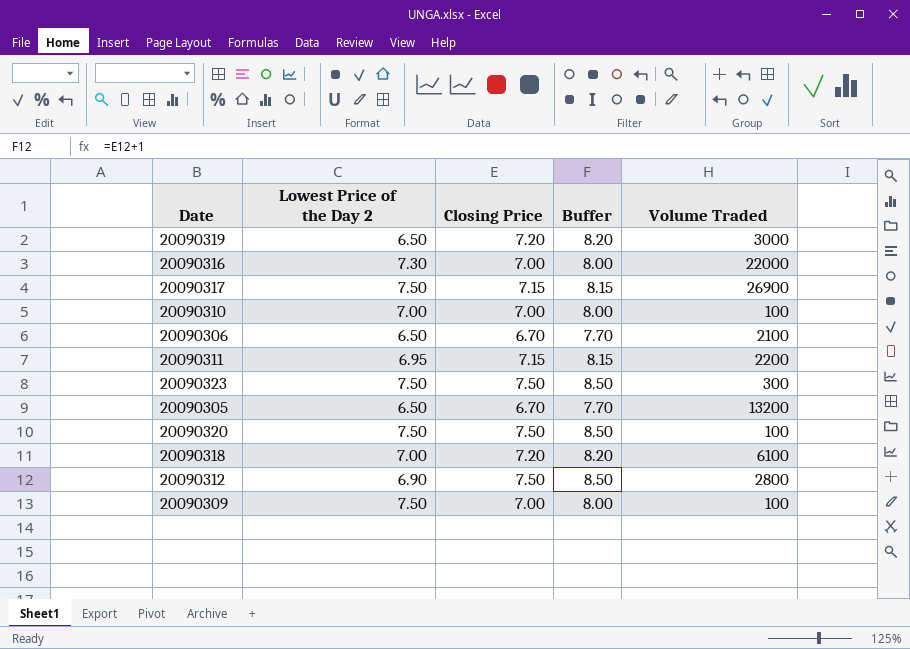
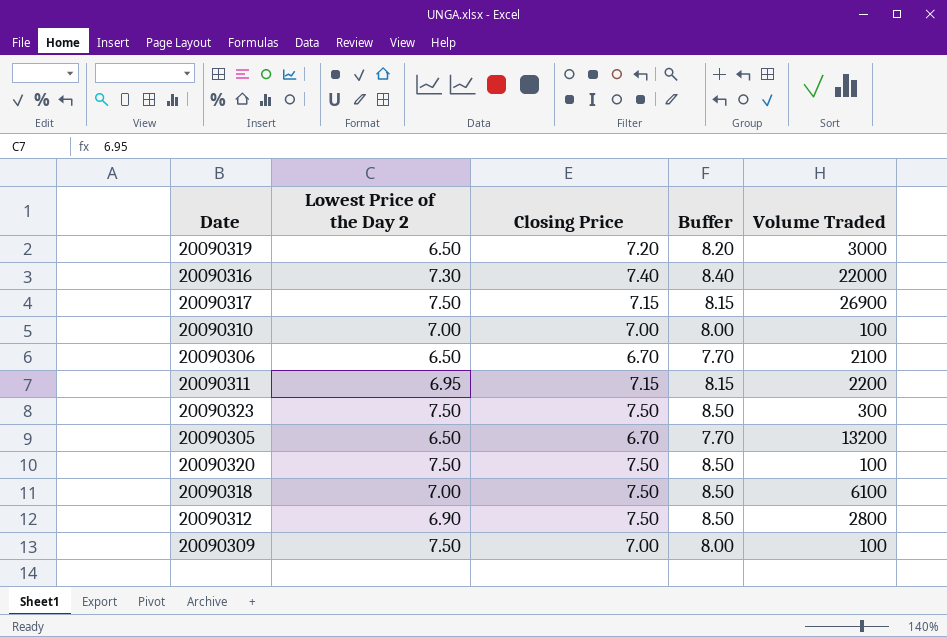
20090316 | Closing Price: 7.00 -> 7.40
20090316 | Buffer: 8.00 -> 8.40
20090318 | Closing Price: 7.20 -> 7.50
20090318 | Buffer: 8.20 -> 8.50

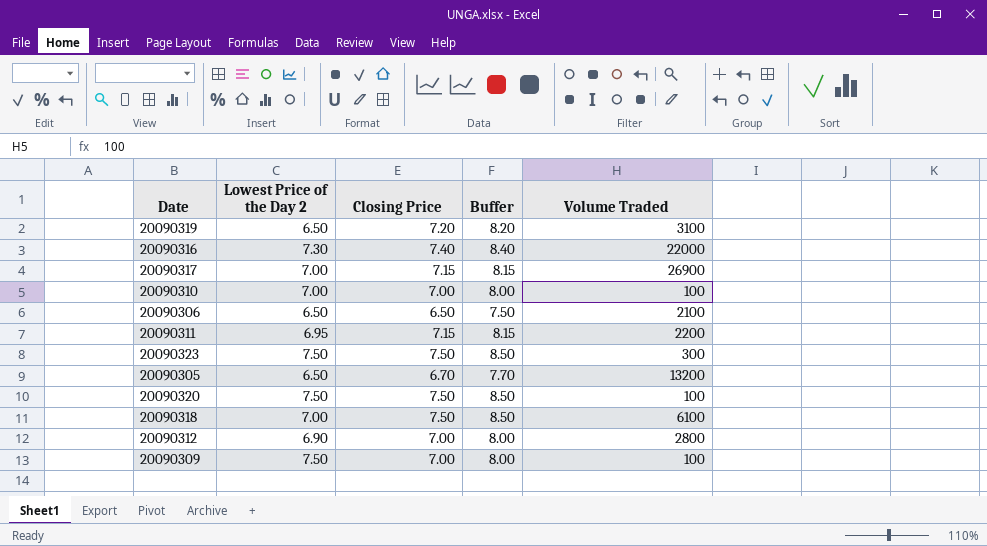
20090319 | Volume Traded: 3000 -> 3100
20090317 | Lowest Price of the Day 2: 7.50 -> 7.00
20090306 | Closing Price: 6.70 -> 6.50
20090306 | Buffer: 7.70 -> 7.50
20090312 | Closing Price: 7.50 -> 7.00
20090312 | Buffer: 8.50 -> 8.00

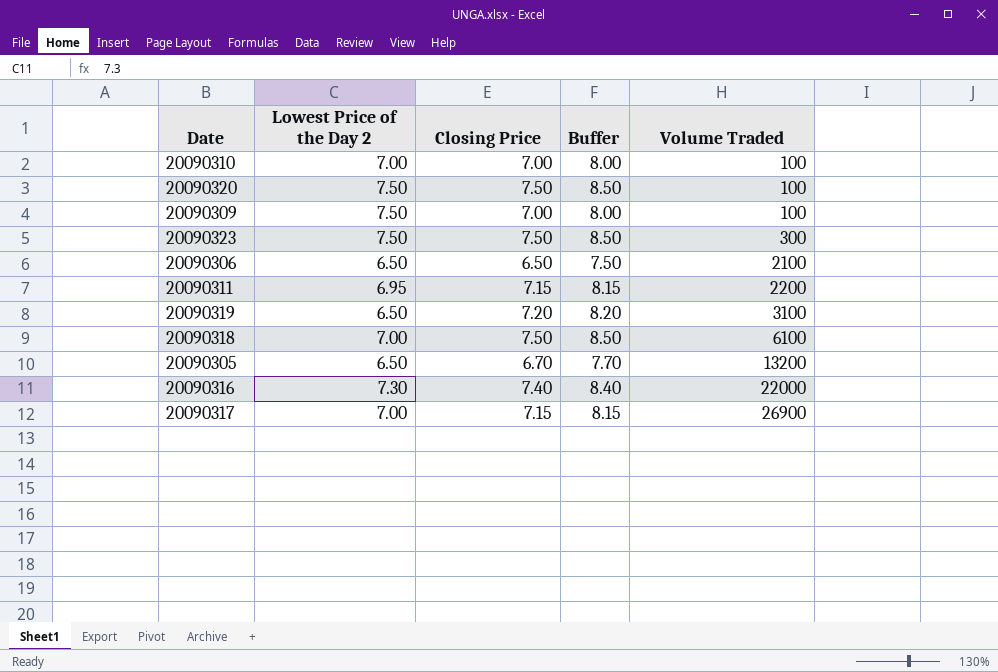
row order: none -> Volume Traded ascending
row 20090312: 6.90 | 7.00 | 8.00 | 2800 -> none

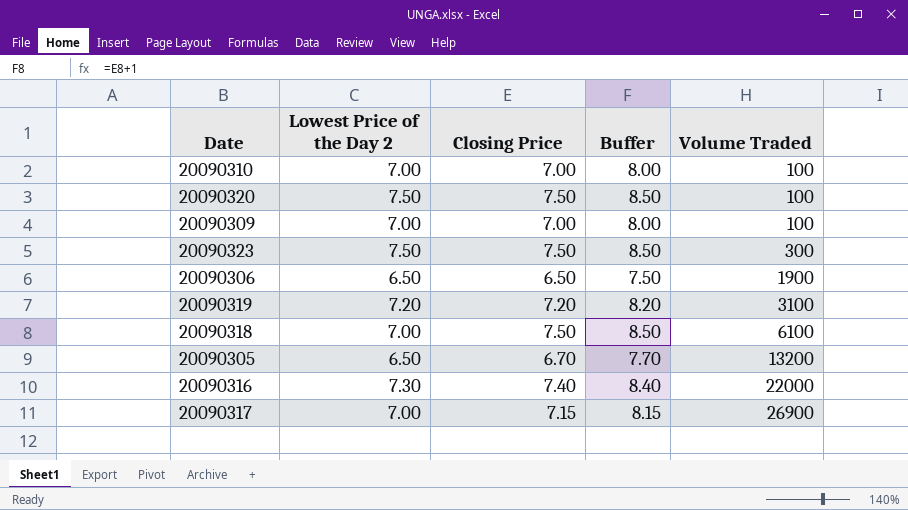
row 20090311: 6.95 | 7.15 | 8.15 | 2200 -> none
20090309 | Lowest Price of the Day 2: 7.50 -> 7.00
20090306 | Volume Traded: 2100 -> 1900
20090319 | Lowest Price of the Day 2: 6.50 -> 7.20

